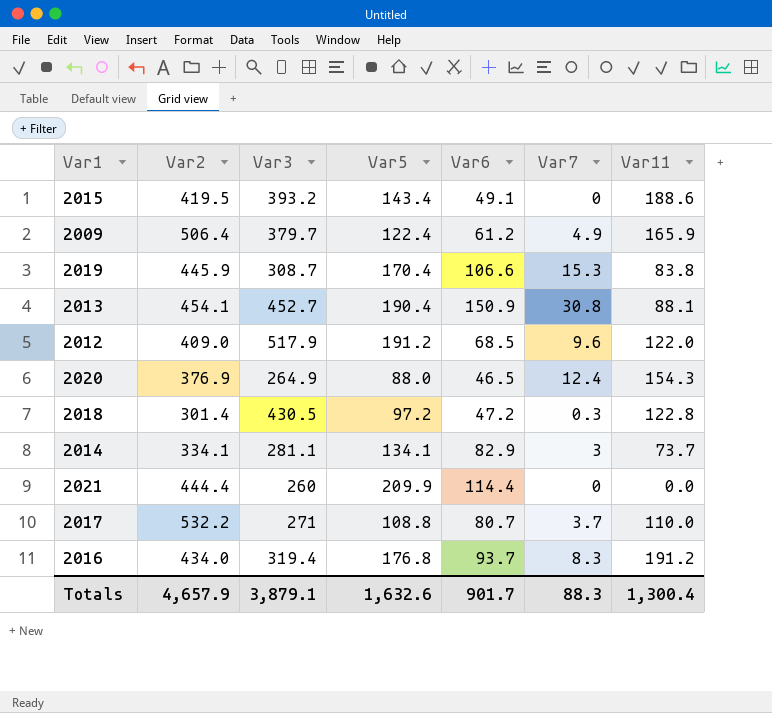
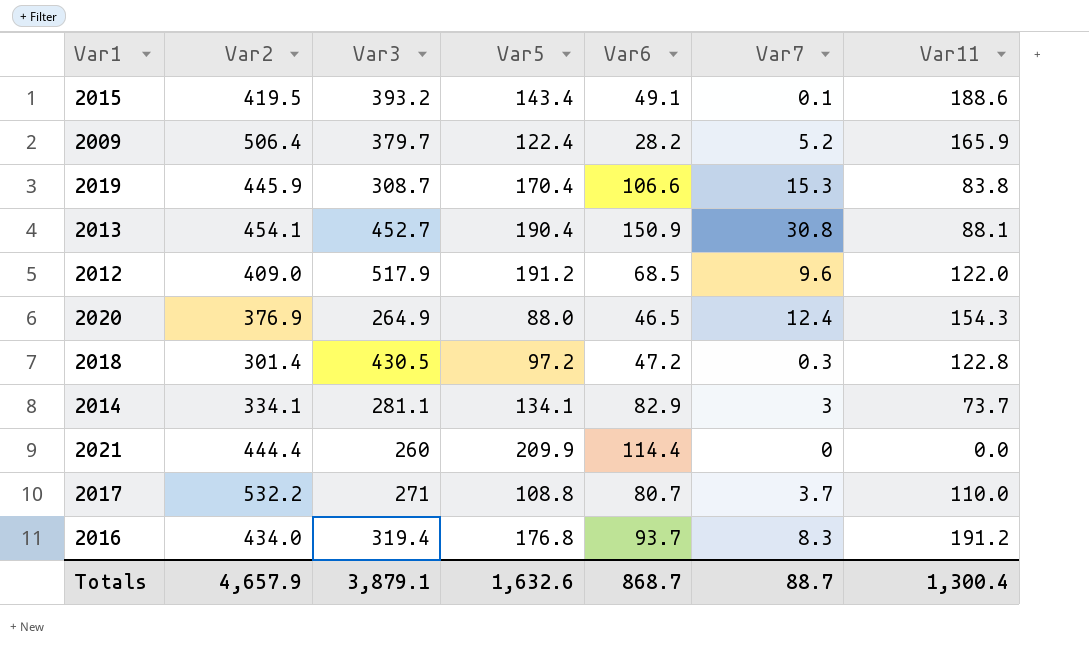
2015 | Var7: 0 -> 0.1
2009 | Var6: 61.2 -> 28.2
2009 | Var7: 4.9 -> 5.2
Totals | Var6: 901.7 -> 868.7
Totals | Var7: 88.3 -> 88.7

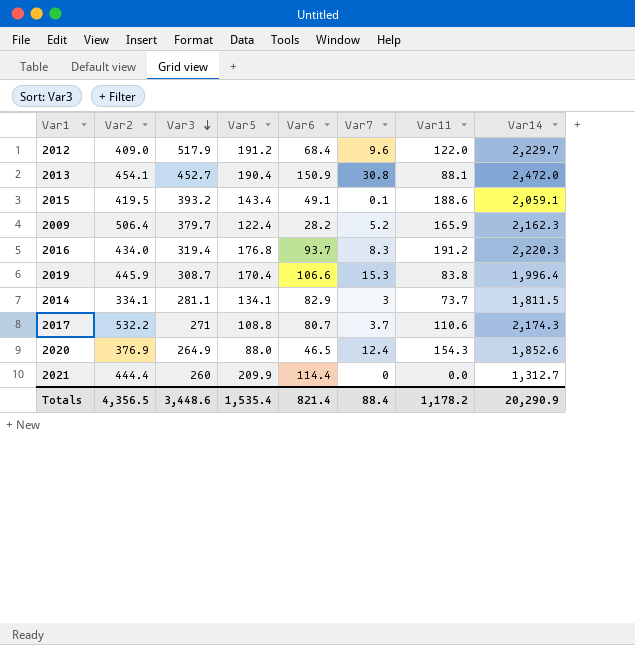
row order: none -> Var3 descending
column Var14 | position: none -> 8
row 2018: 301.4 | 430.5 | 97.2 | 47.2 | 0.3 | 122.8 -> none
2012 | Var6: 68.5 -> 68.4
2017 | Var11: 110.0 -> 110.6
Totals | Var2: 4,657.9 -> 4,356.5
Totals | Var3: 3,879.1 -> 3,448.6
Totals | Var5: 1,632.6 -> 1,535.4
Totals | Var6: 868.7 -> 821.4
Totals | Var7: 88.7 -> 88.4
Totals | Var11: 1,300.4 -> 1,178.2

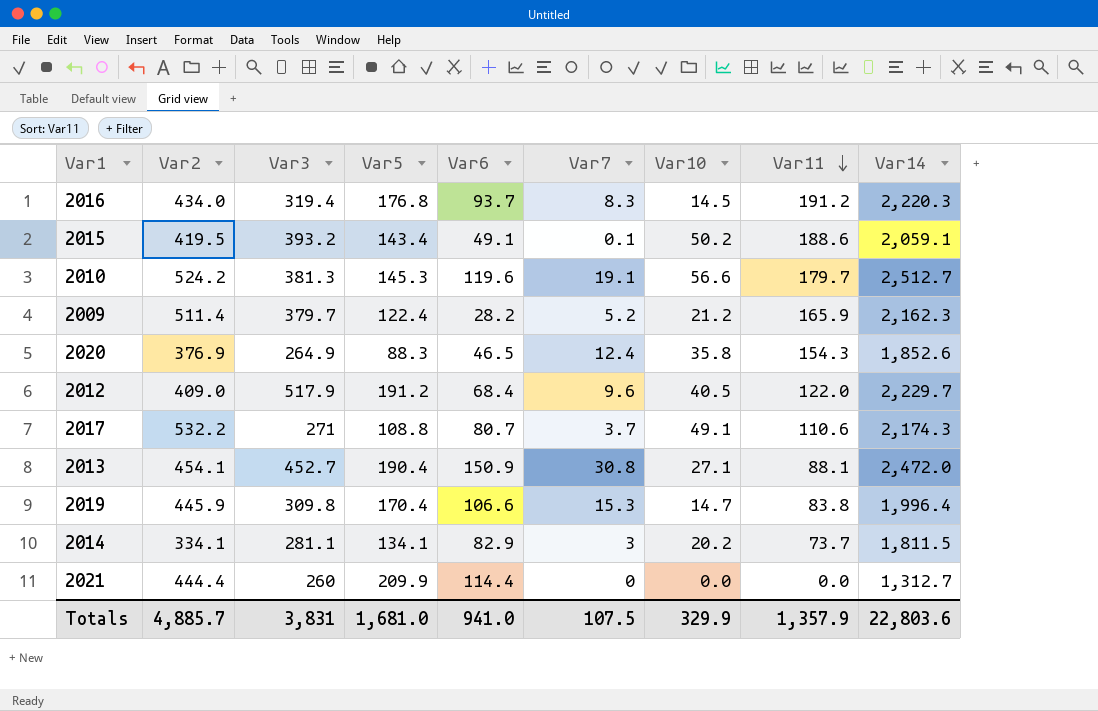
row order: Var3 descending -> Var11 descending
column Var10 | position: none -> 7
row 2010: none -> 524.2 | 381.3 | 145.3 | 119.6 | 19.1 | 56.6 | 179.7 | 2,512.7
2009 | Var2: 506.4 -> 511.4
2020 | Var5: 88.0 -> 88.3
2019 | Var3: 308.7 -> 309.8
Totals | Var2: 4,356.5 -> 4,885.7
Totals | Var3: 3,448.6 -> 3,831
Totals | Var5: 1,535.4 -> 1,681.0
Totals | Var6: 821.4 -> 941.0
Totals | Var7: 88.4 -> 107.5
Totals | Var11: 1,178.2 -> 1,357.9
Totals | Var14: 20,290.9 -> 22,803.6

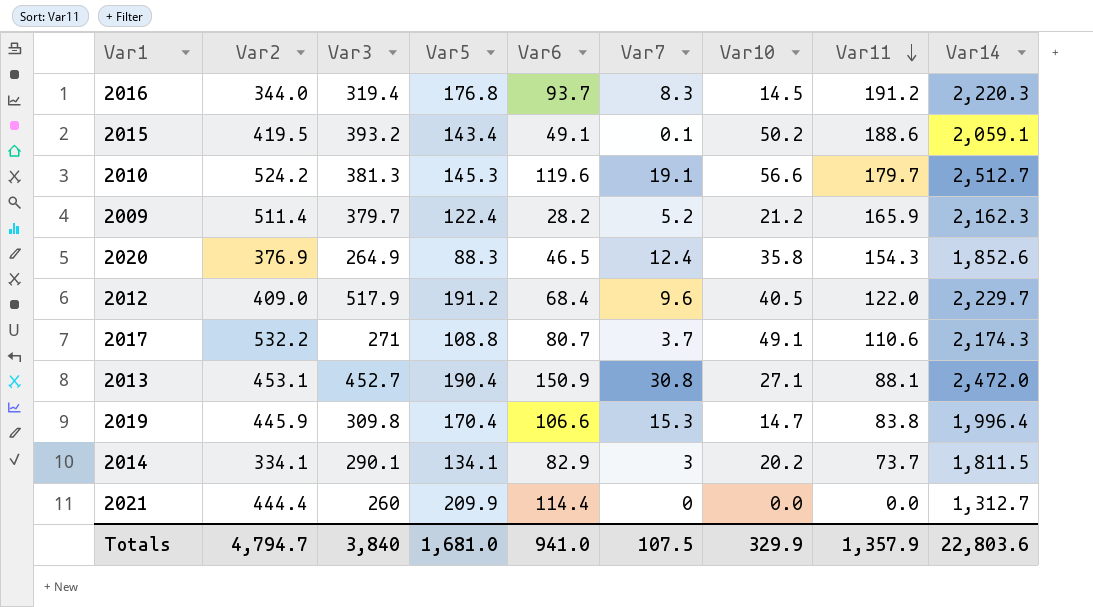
2016 | Var2: 434.0 -> 344.0
2013 | Var2: 454.1 -> 453.1
2014 | Var3: 281.1 -> 290.1
Totals | Var2: 4,885.7 -> 4,794.7
Totals | Var3: 3,831 -> 3,840

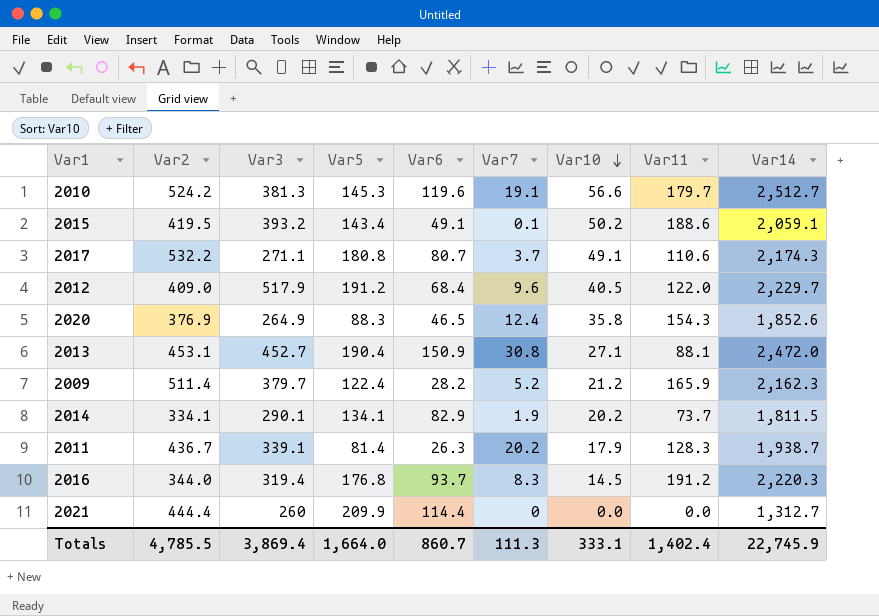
row order: Var11 descending -> Var10 descending
row 2019: 445.9 | 309.8 | 170.4 | 106.6 | 15.3 | 14.7 | 83.8 | 1,996.4 -> none
2017 | Var3: 271 -> 271.1
2017 | Var5: 108.8 -> 180.8
2014 | Var7: 3 -> 1.9
row 2011: none -> 436.7 | 339.1 | 81.4 | 26.3 | 20.2 | 17.9 | 128.3 | 1,938.7
Totals | Var2: 4,794.7 -> 4,785.5
Totals | Var3: 3,840 -> 3,869.4
Totals | Var5: 1,681.0 -> 1,664.0
Totals | Var6: 941.0 -> 860.7
Totals | Var7: 107.5 -> 111.3
Totals | Var10: 329.9 -> 333.1
Totals | Var11: 1,357.9 -> 1,402.4
Totals | Var14: 22,803.6 -> 22,745.9

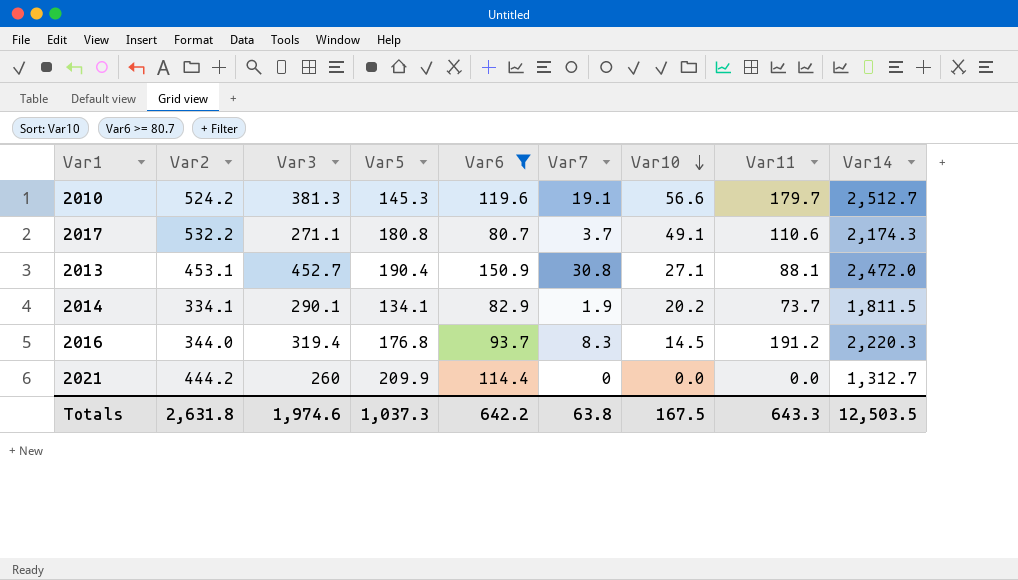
filter: none -> Var6 >= 80.7
2021 | Var2: 444.4 -> 444.2
Totals | Var2: 4,785.5 -> 2,631.8
Totals | Var3: 3,869.4 -> 1,974.6
Totals | Var5: 1,664.0 -> 1,037.3
Totals | Var6: 860.7 -> 642.2
Totals | Var7: 111.3 -> 63.8
Totals | Var10: 333.1 -> 167.5
Totals | Var11: 1,402.4 -> 643.3
Totals | Var14: 22,745.9 -> 12,503.5

